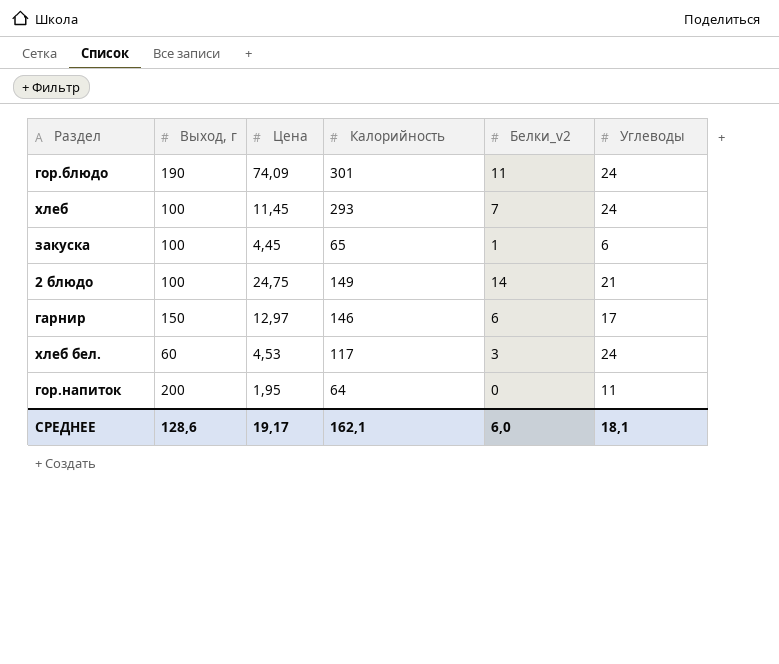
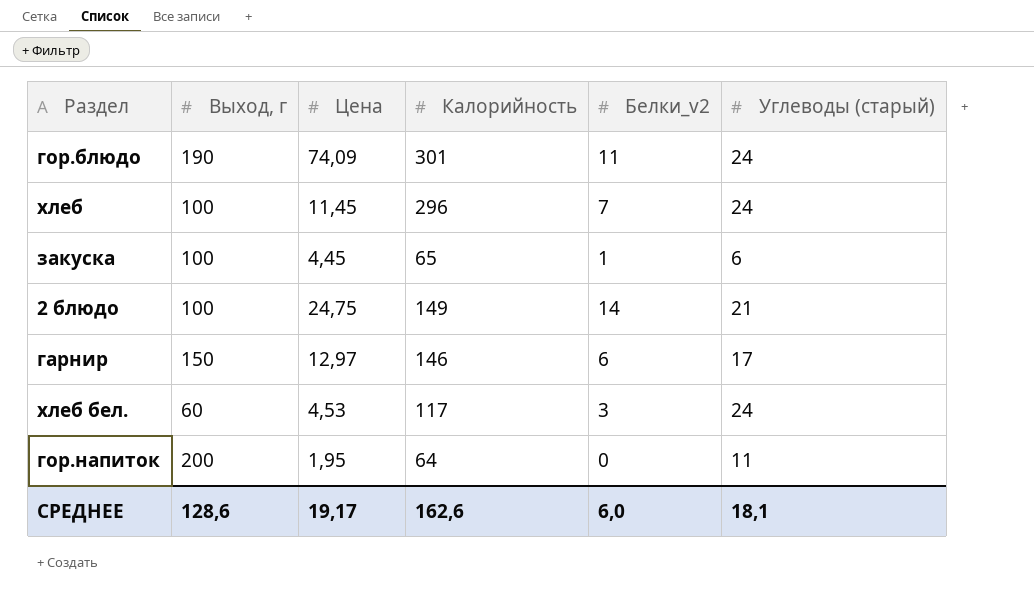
column name: Углеводы -> Углеводы (старый)
хлеб | Калорийность: 293 -> 296
СРЕДНЕЕ | Калорийность: 162,1 -> 162,6

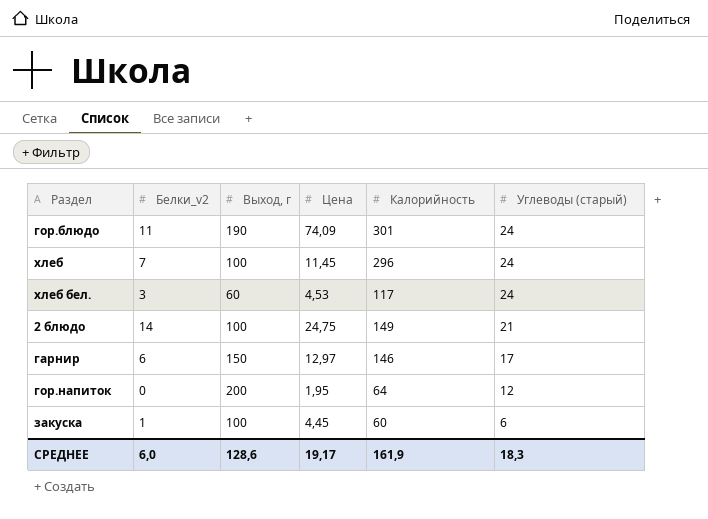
row order: none -> Углеводы (старый) descending
column Белки_v2 | position: 5 -> 2
гор.напиток | Углеводы (старый): 11 -> 12
закуска | Калорийность: 65 -> 60
СРЕДНЕЕ | Калорийность: 162,6 -> 161,9
СРЕДНЕЕ | Углеводы (старый): 18,1 -> 18,3

